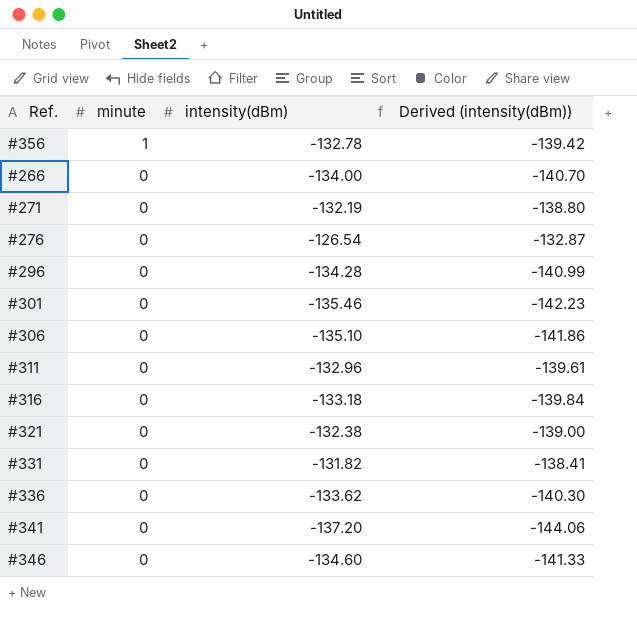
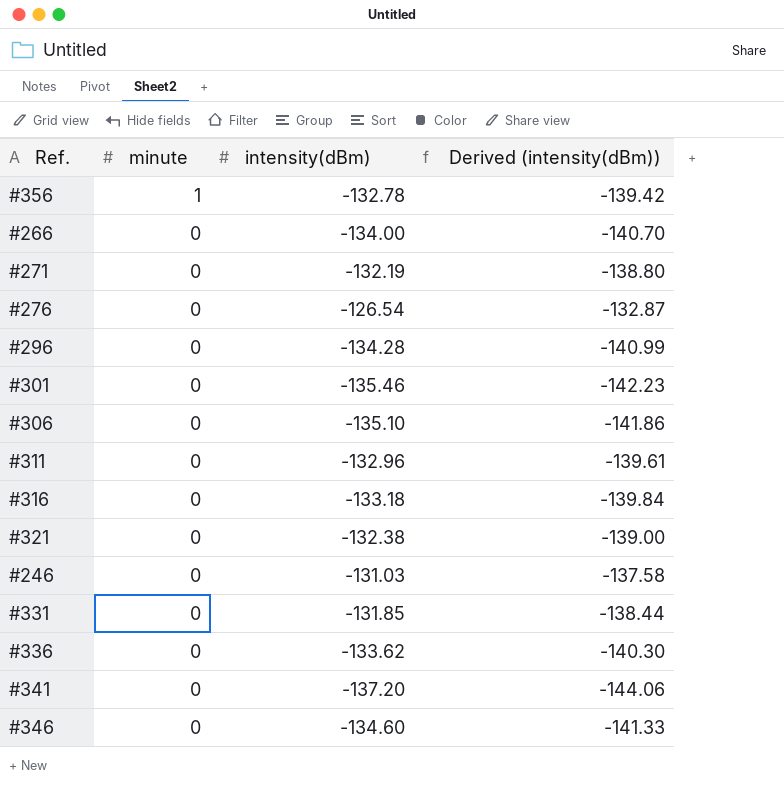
row #246: none -> 0 | -131.03 | -137.58
#331 | intensity(dBm): -131.82 -> -131.85
#331 | Derived (intensity(dBm)): -138.41 -> -138.44

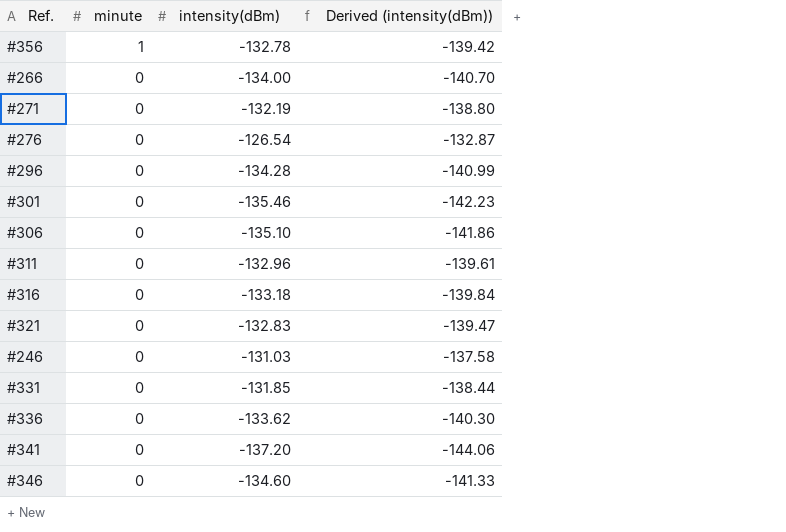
#321 | intensity(dBm): -132.38 -> -132.83
#321 | Derived (intensity(dBm)): -139.00 -> -139.47

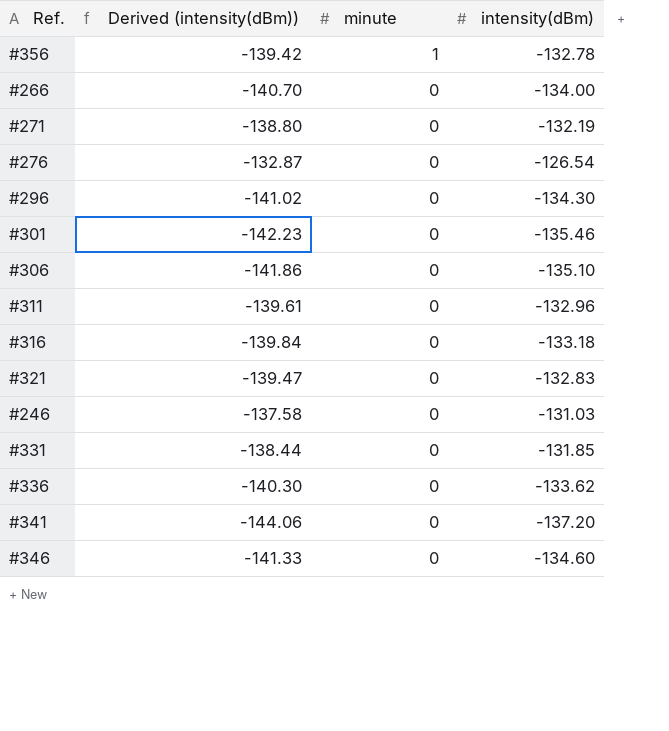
column Derived (intensity(dBm)) | position: 4 -> 2
#296 | Derived (intensity(dBm)): -140.99 -> -141.02
#296 | intensity(dBm): -134.28 -> -134.30

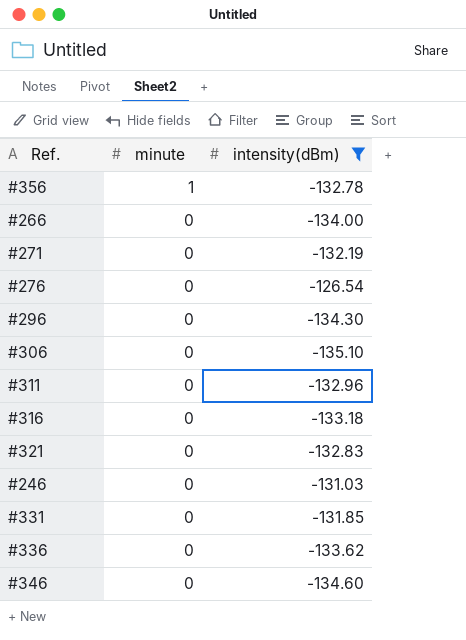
filter: none -> intensity(dBm) >= -135.10
column Derived (intensity(dBm)) | formula: [intensity(dBm)] * 1.05 -> none

